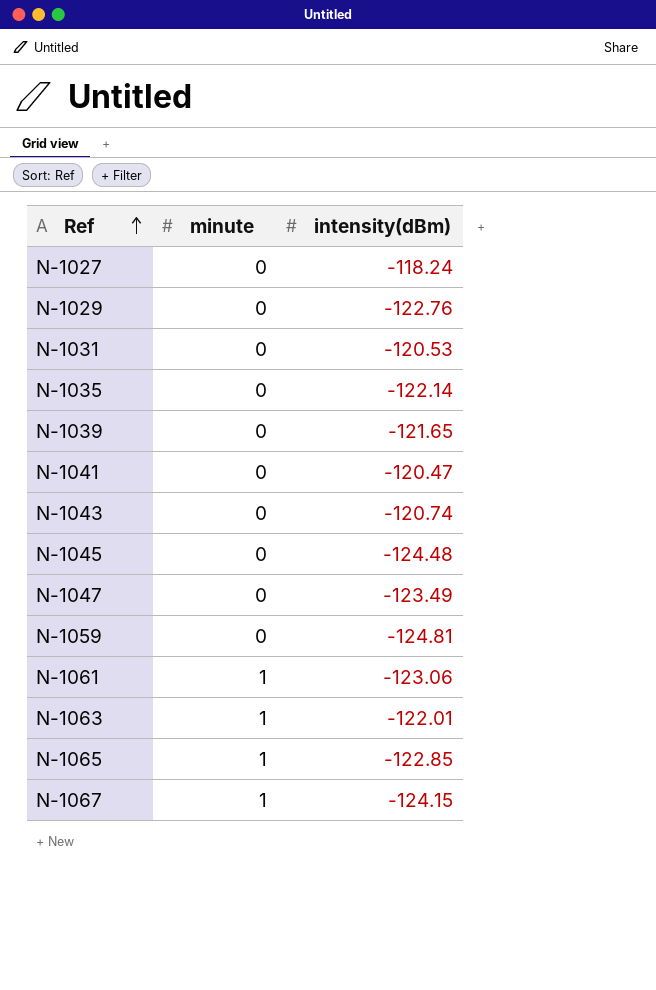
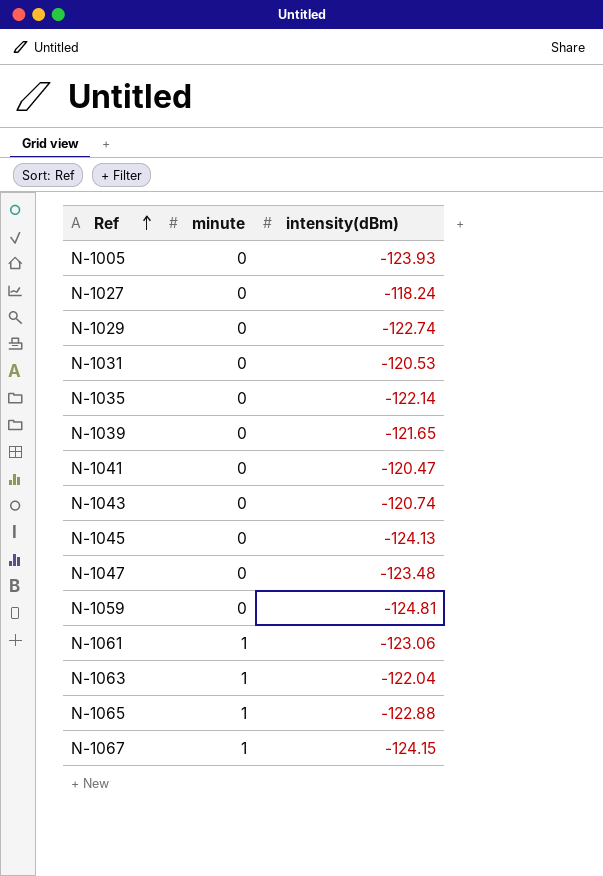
row N-1005: none -> 0 | -123.93
N-1029 | intensity(dBm): -122.76 -> -122.74
N-1045 | intensity(dBm): -124.48 -> -124.13
N-1047 | intensity(dBm): -123.49 -> -123.48
N-1063 | intensity(dBm): -122.01 -> -122.04
N-1065 | intensity(dBm): -122.85 -> -122.88

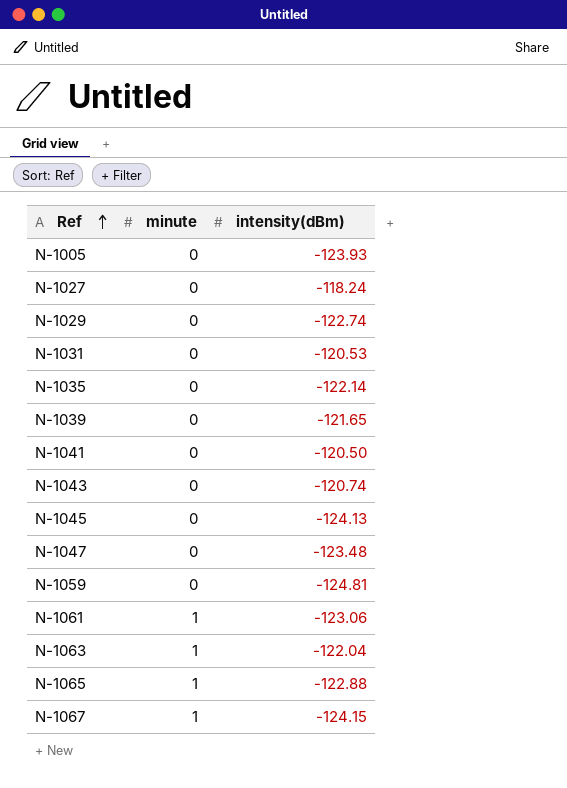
N-1041 | intensity(dBm): -120.47 -> -120.50

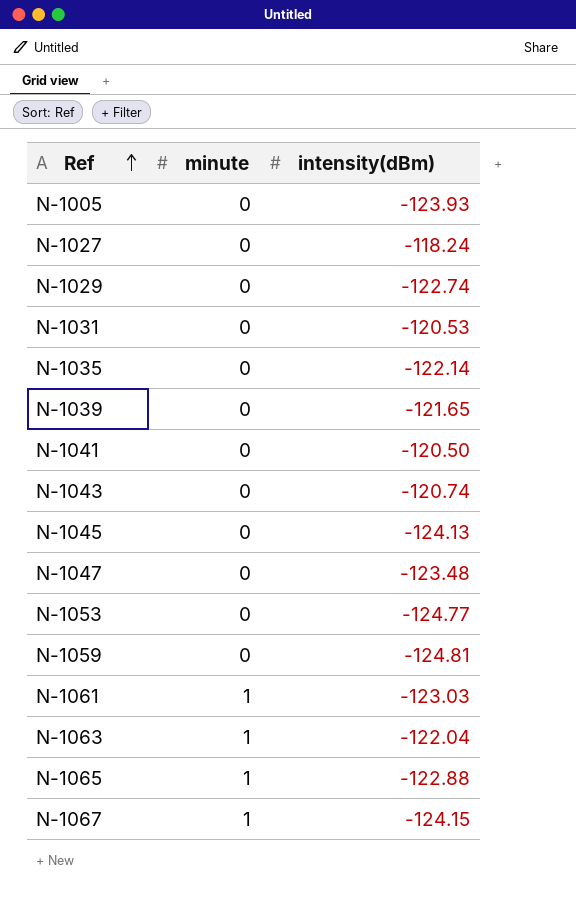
row N-1053: none -> 0 | -124.77
N-1061 | intensity(dBm): -123.06 -> -123.03

